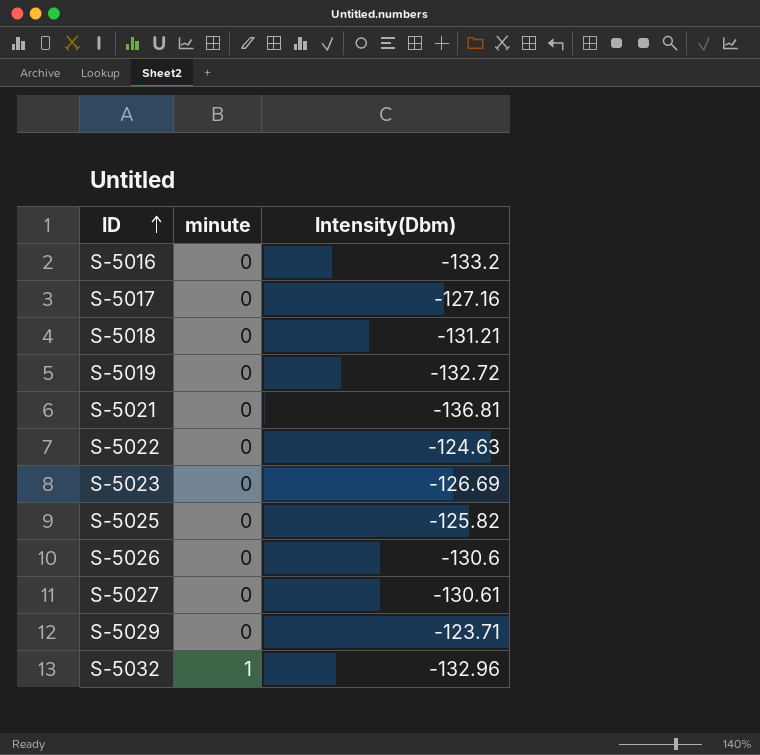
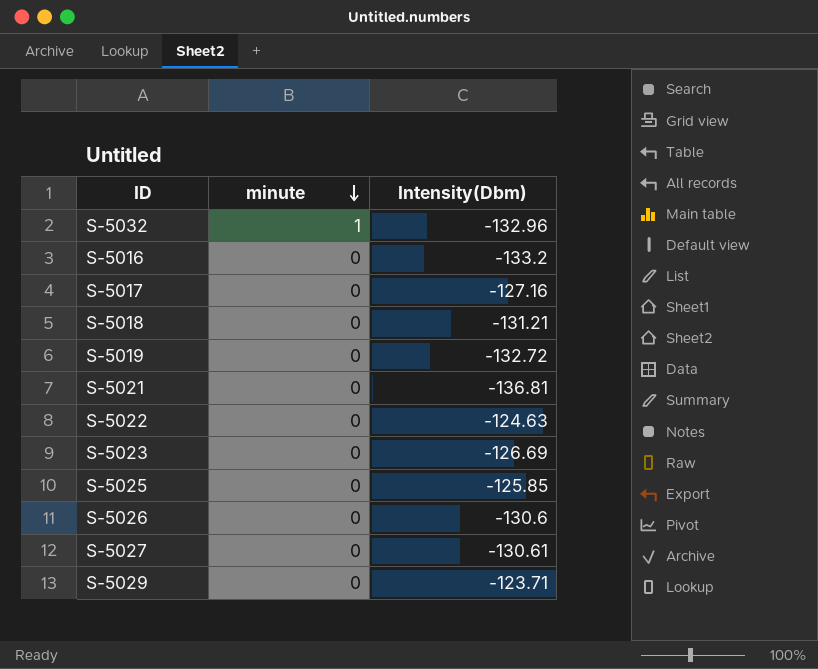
row order: ID ascending -> minute descending
S-5025 | Intensity(Dbm): -125.82 -> -125.85

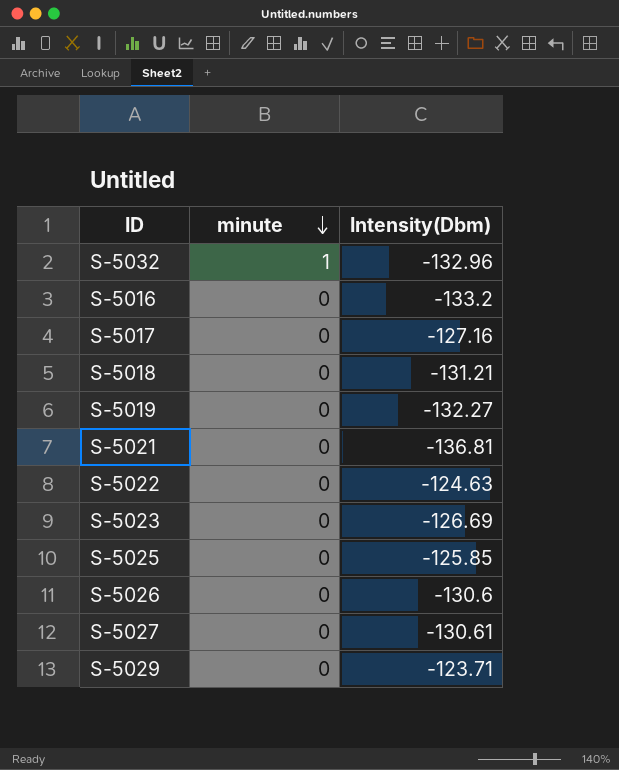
S-5019 | Intensity(Dbm): -132.72 -> -132.27

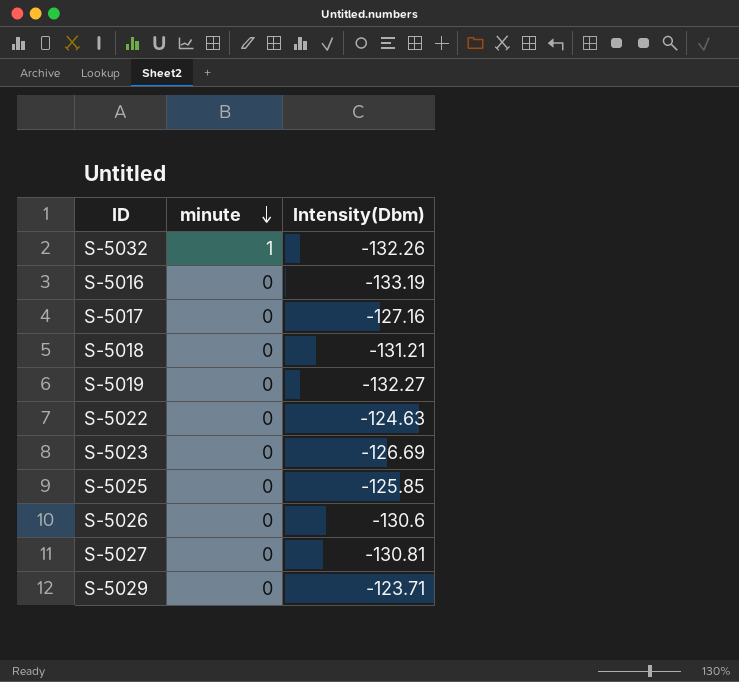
row S-5021: 0 | -136.81 -> none
S-5032 | Intensity(Dbm): -132.96 -> -132.26
S-5016 | Intensity(Dbm): -133.2 -> -133.19
S-5027 | Intensity(Dbm): -130.61 -> -130.81

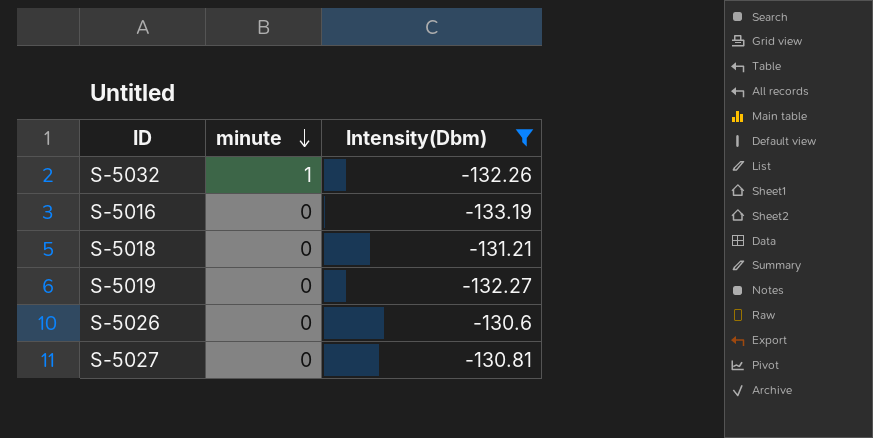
filter: none -> Intensity(Dbm) <= -130.6

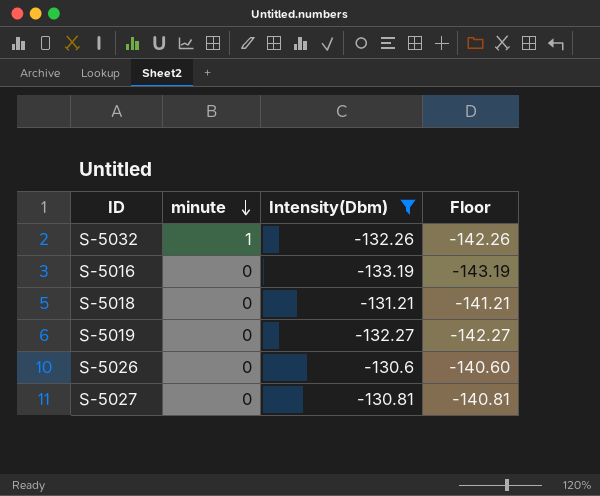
column Floor | formula: none -> [Intensity(Dbm)] - 10

